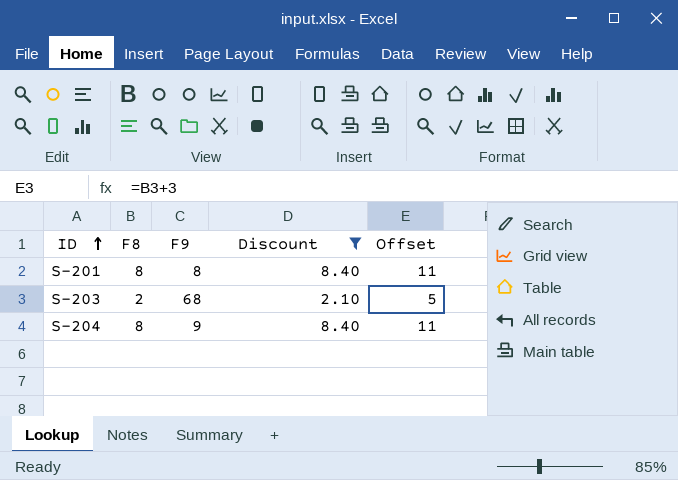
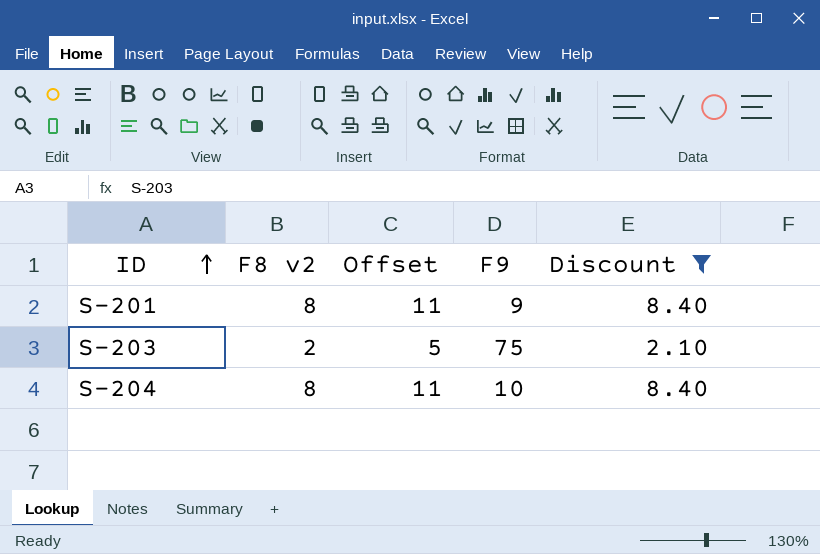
column name: F8 -> F8 v2
column Offset | position: 5 -> 3
S-201 | F9: 8 -> 9
S-203 | F9: 68 -> 75
S-204 | F9: 9 -> 10

